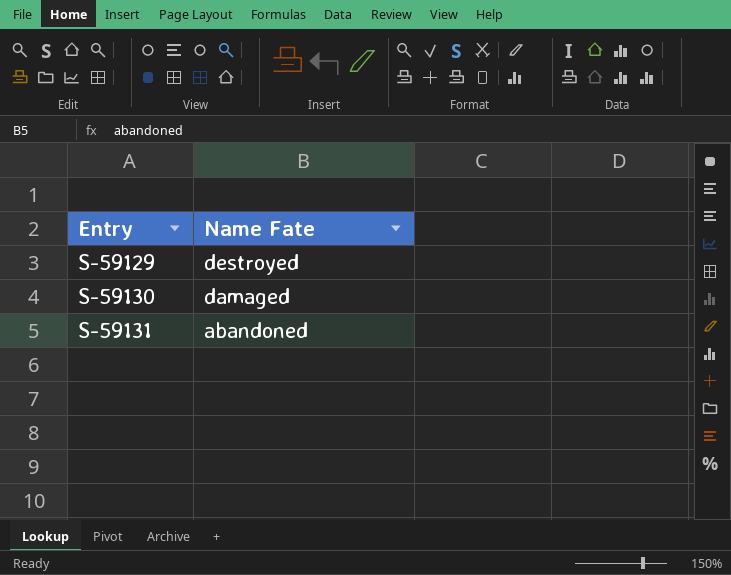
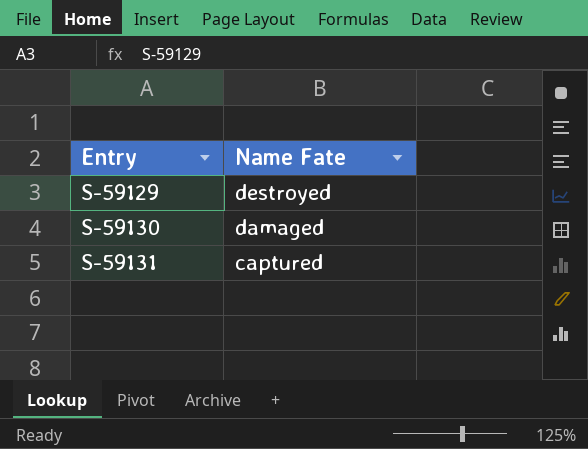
S-59131 | Name Fate: abandoned -> captured

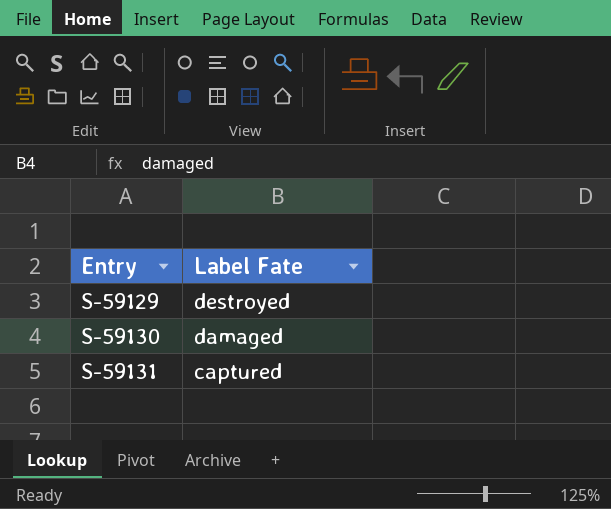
column name: Name Fate -> Label Fate

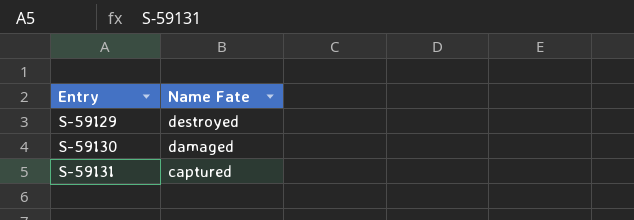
column name: Label Fate -> Name Fate

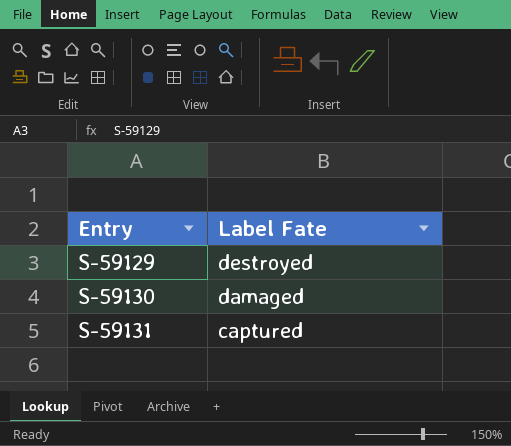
column name: Name Fate -> Label Fate

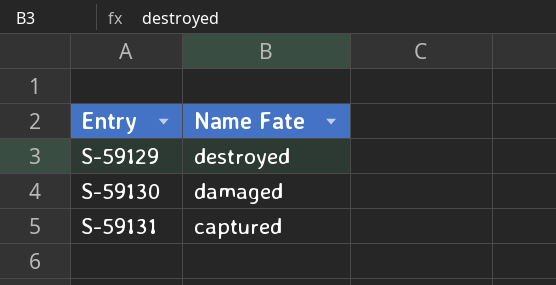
column name: Label Fate -> Name Fate

